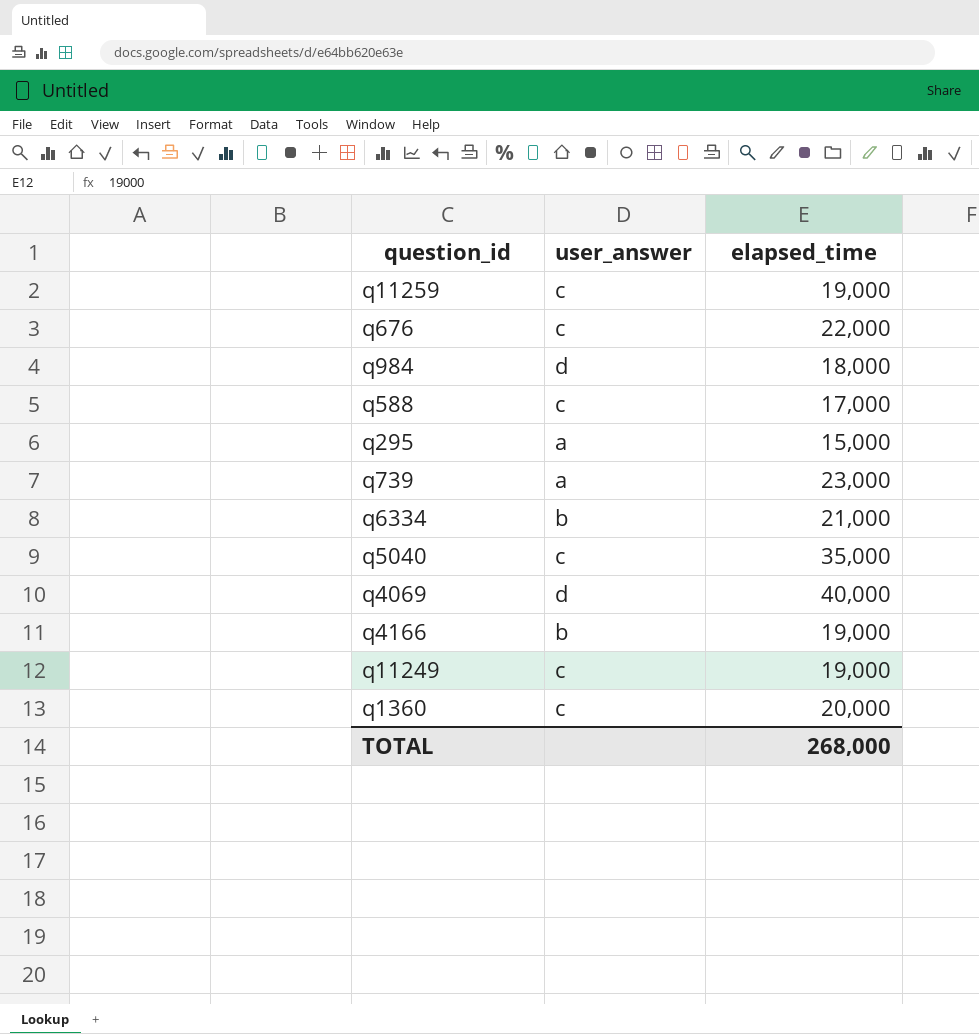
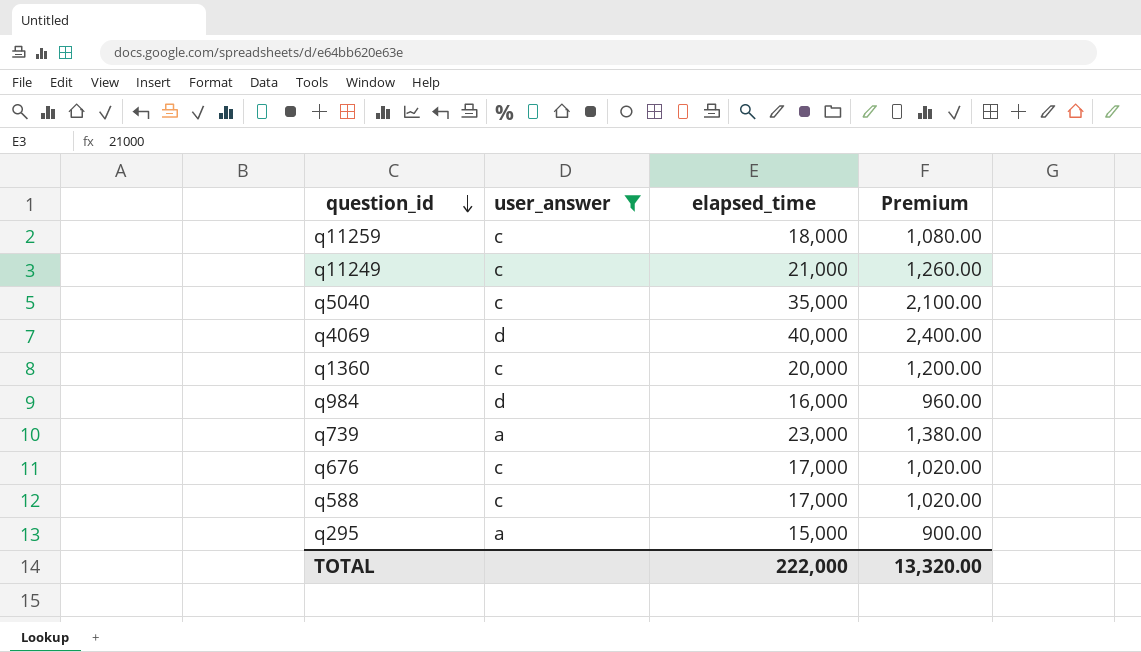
filter: none -> user_answer != b
row order: none -> question_id descending
column Premium | formula: none -> [elapsed_time] * 0.06
q11259 | elapsed_time: 19,000 -> 18,000
q11249 | elapsed_time: 19,000 -> 21,000
q984 | elapsed_time: 18,000 -> 16,000
q676 | elapsed_time: 22,000 -> 17,000
TOTAL | elapsed_time: 268,000 -> 222,000

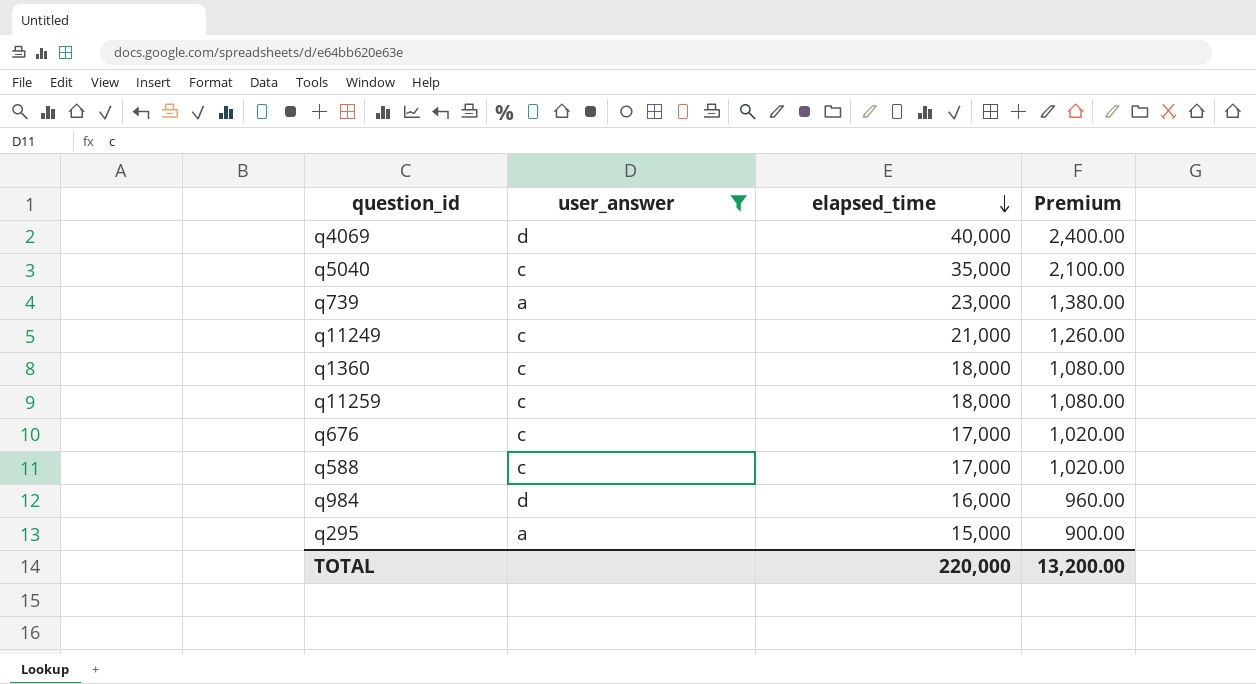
row order: question_id descending -> elapsed_time descending
q1360 | elapsed_time: 20,000 -> 18,000
q1360 | Premium: 1,200.00 -> 1,080.00
TOTAL | elapsed_time: 222,000 -> 220,000
TOTAL | Premium: 13,320.00 -> 13,200.00

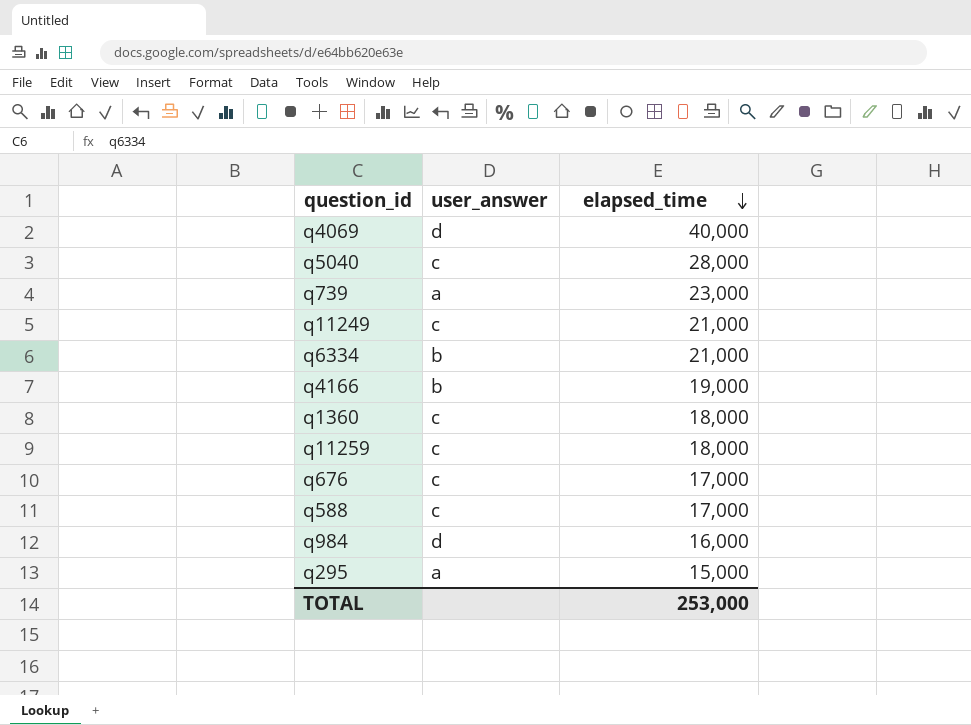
filter: user_answer != b -> none
column Premium | formula: [elapsed_time] * 0.06 -> none
q5040 | elapsed_time: 35,000 -> 28,000
TOTAL | elapsed_time: 220,000 -> 253,000

